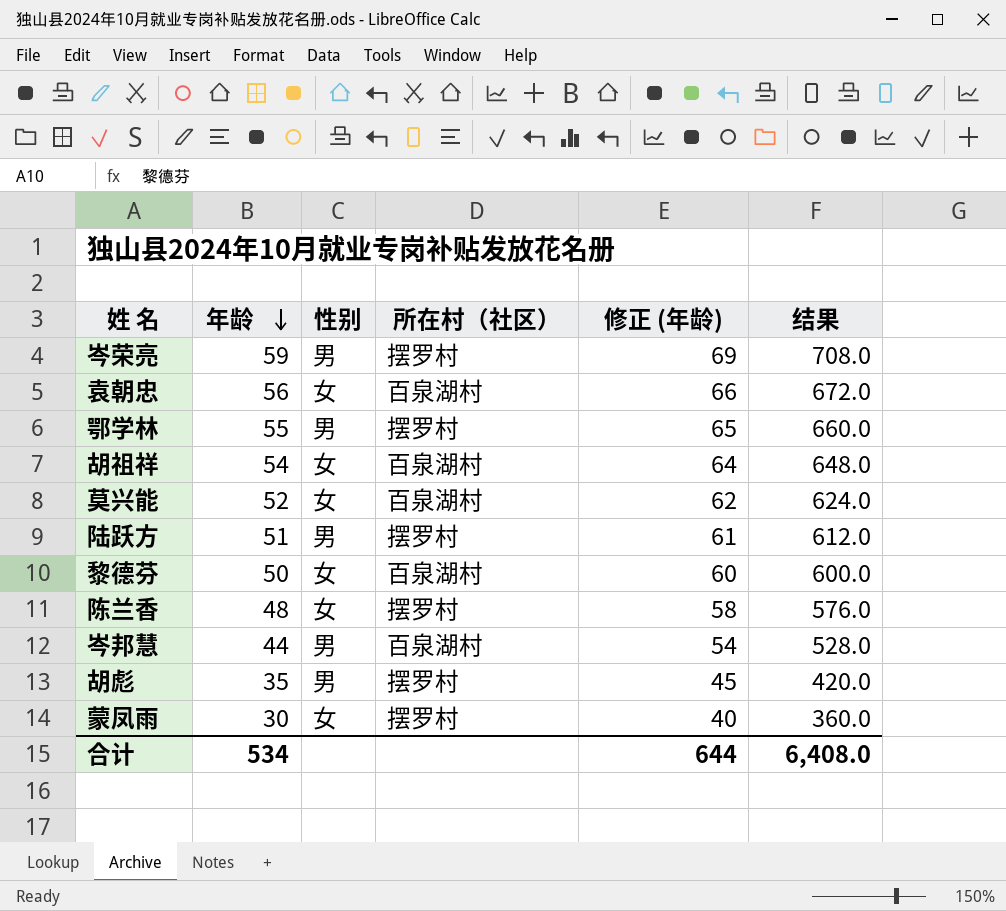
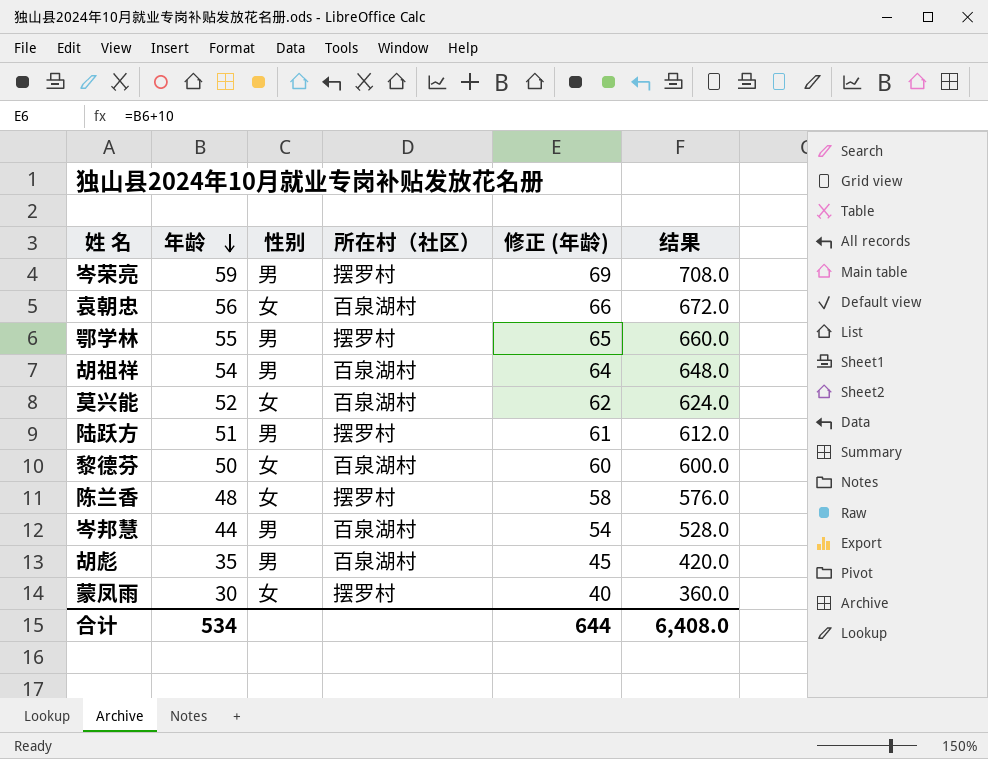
胡祖祥 | 性别: 女 -> 男
胡彪 | 所在村（社区）: 摆罗村 -> 百泉湖村

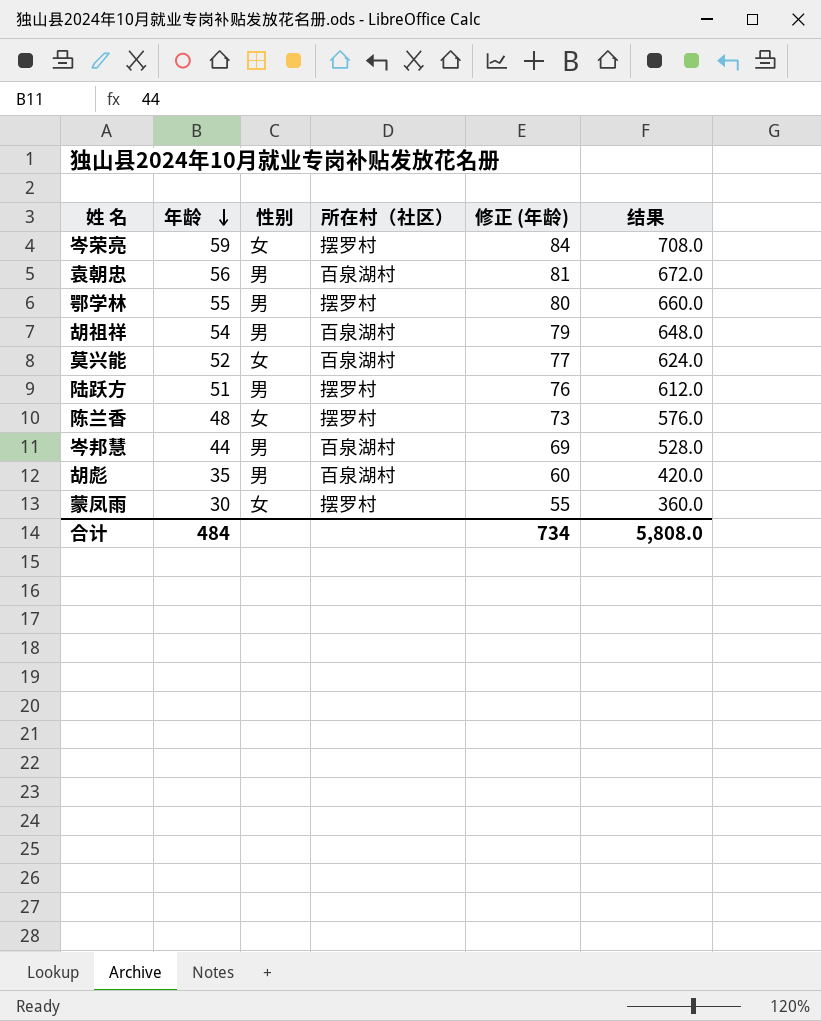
column 修正 (年龄) | formula: [年龄] + 10 -> [年龄] + 25
row 黎德芬: 50 | 女 | 百泉湖村 | 60 | 600.0 -> none
岑荣亮 | 性别: 男 -> 女
袁朝忠 | 性别: 女 -> 男
合计 | 年龄: 534 -> 484
合计 | 修正 (年龄): 644 -> 734
合计 | 结果: 6,408.0 -> 5,808.0

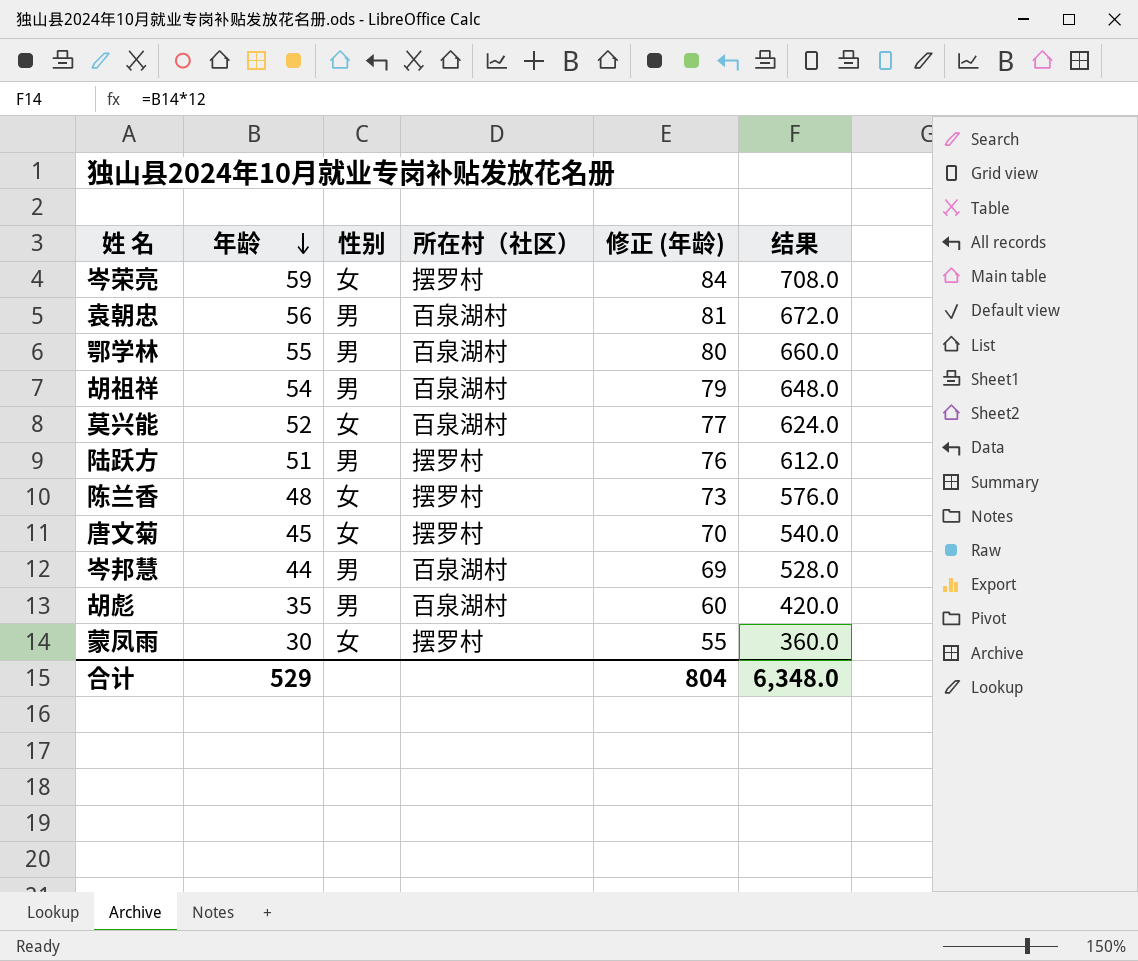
鄂学林 | 所在村（社区）: 摆罗村 -> 百泉湖村
row 唐文菊: none -> 45 | 女 | 摆罗村 | 70 | 540.0
合计 | 年龄: 484 -> 529
合计 | 修正 (年龄): 734 -> 804
合计 | 结果: 5,808.0 -> 6,348.0

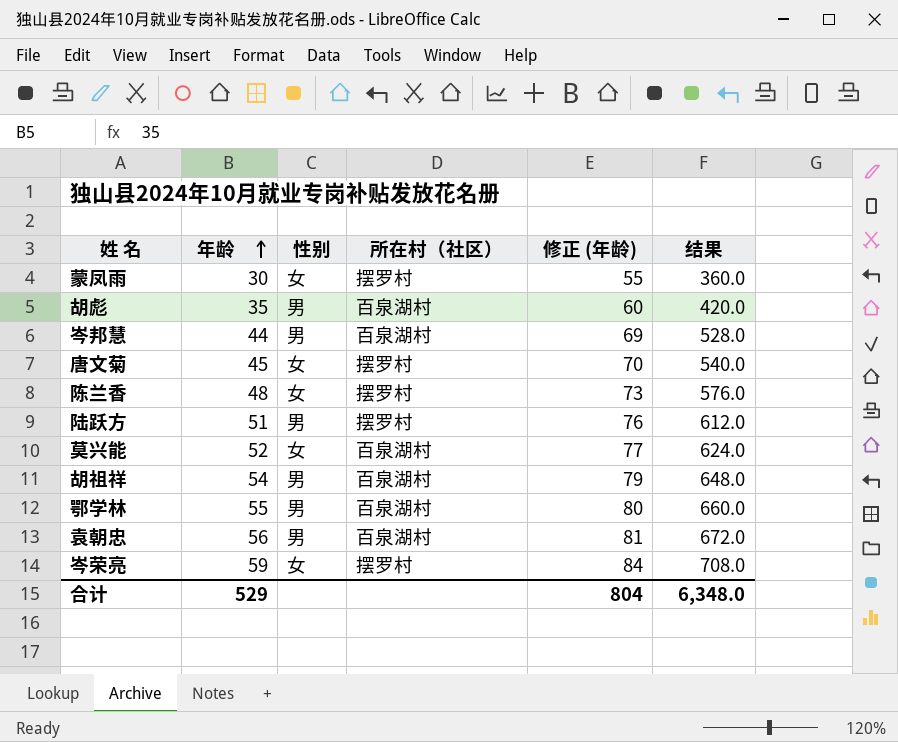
row order: 年龄 descending -> 年龄 ascending

